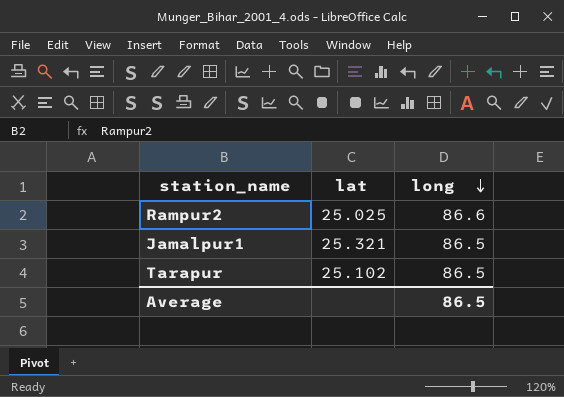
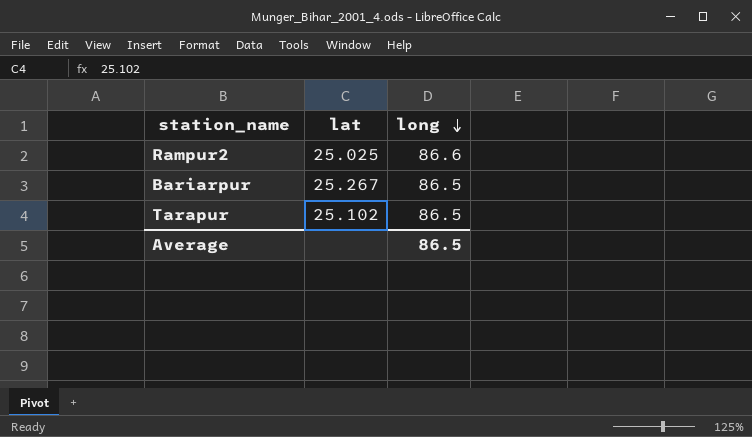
row Jamalpur1: 25.321 | 86.5 -> none
row Bariarpur: none -> 25.267 | 86.5

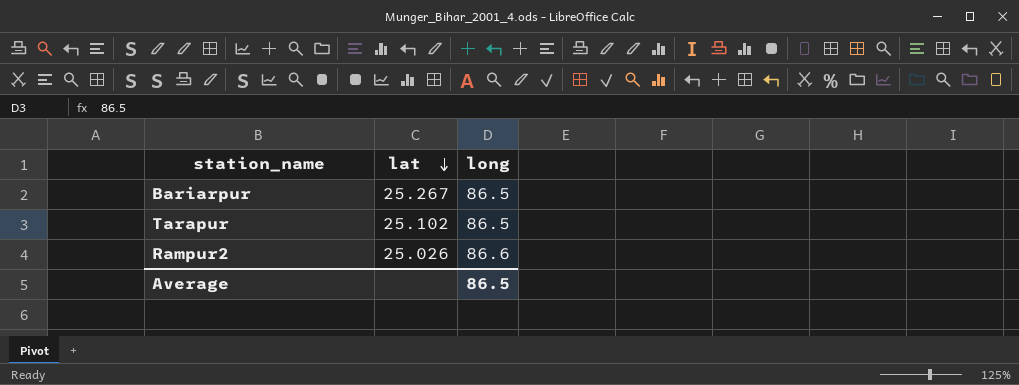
row order: long descending -> lat descending
Rampur2 | lat: 25.025 -> 25.026

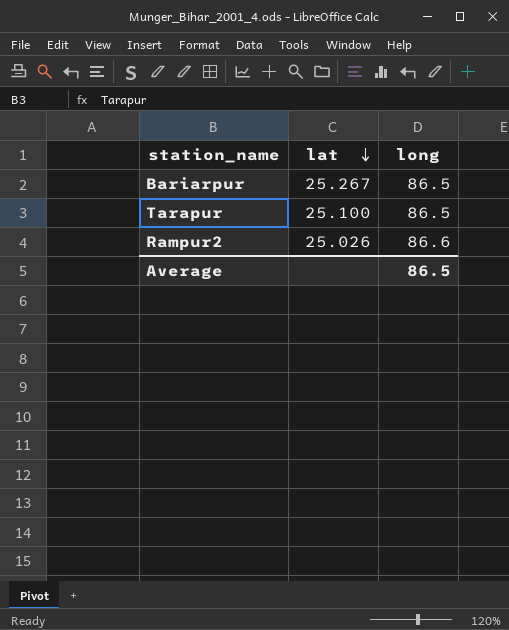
Tarapur | lat: 25.102 -> 25.100

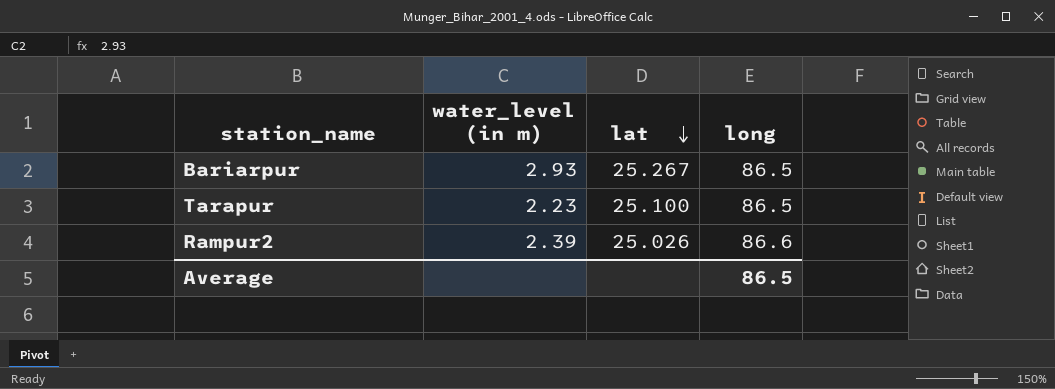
column water_level (in m) | position: none -> 2

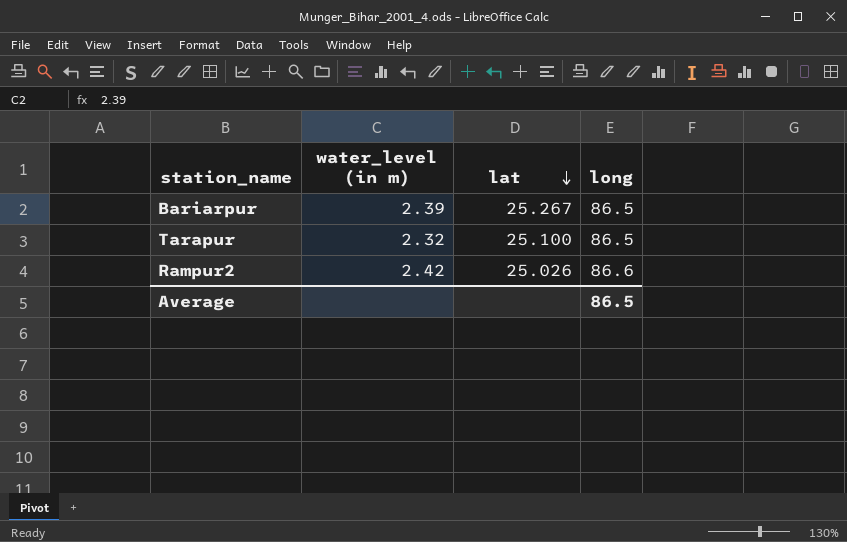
Bariarpur | water_level (in m): 2.93 -> 2.39
Tarapur | water_level (in m): 2.23 -> 2.32
Rampur2 | water_level (in m): 2.39 -> 2.42

